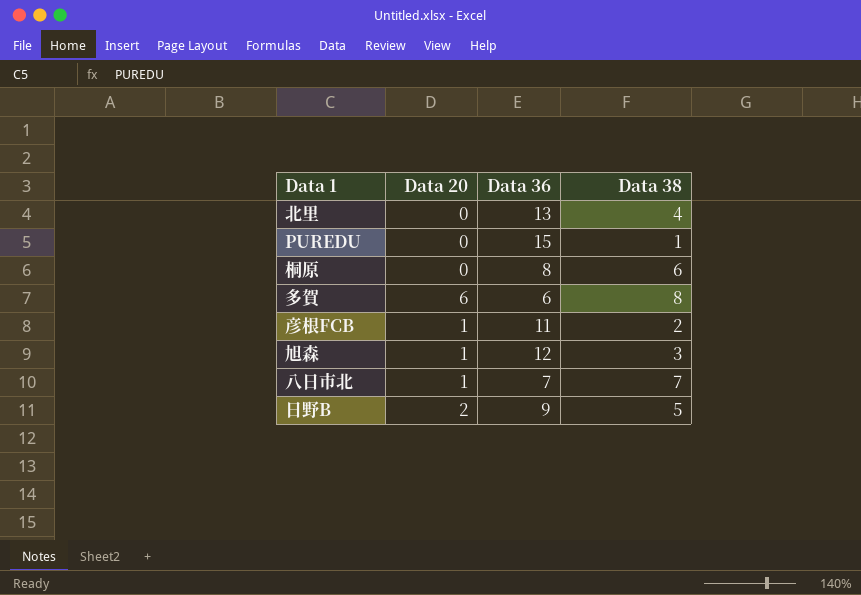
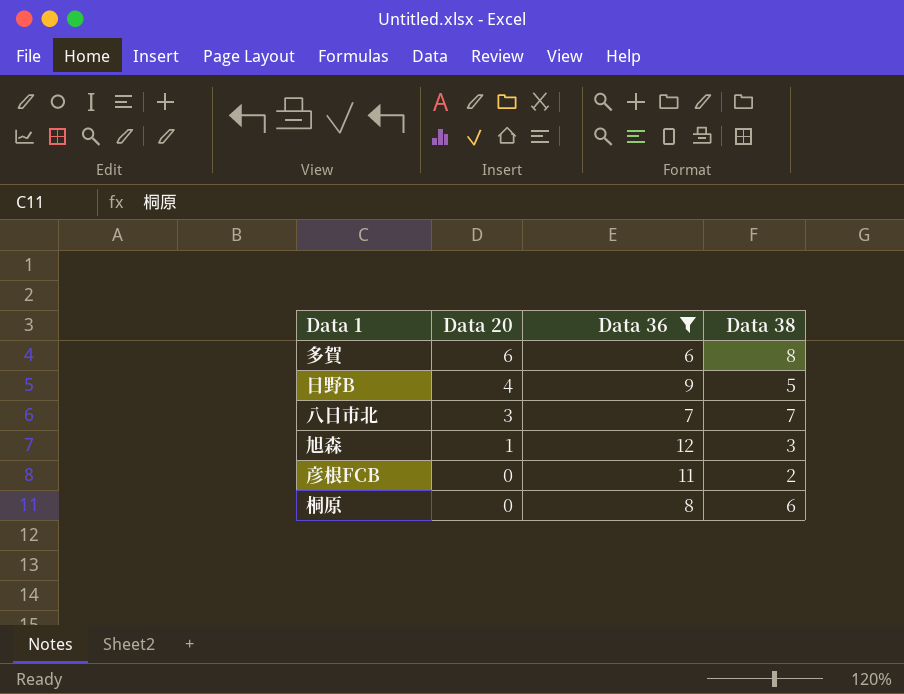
filter: none -> Data 36 <= 12
row order: none -> Data 20 descending
日野B | Data 20: 2 -> 4
八日市北 | Data 20: 1 -> 3
彦根FCB | Data 20: 1 -> 0

